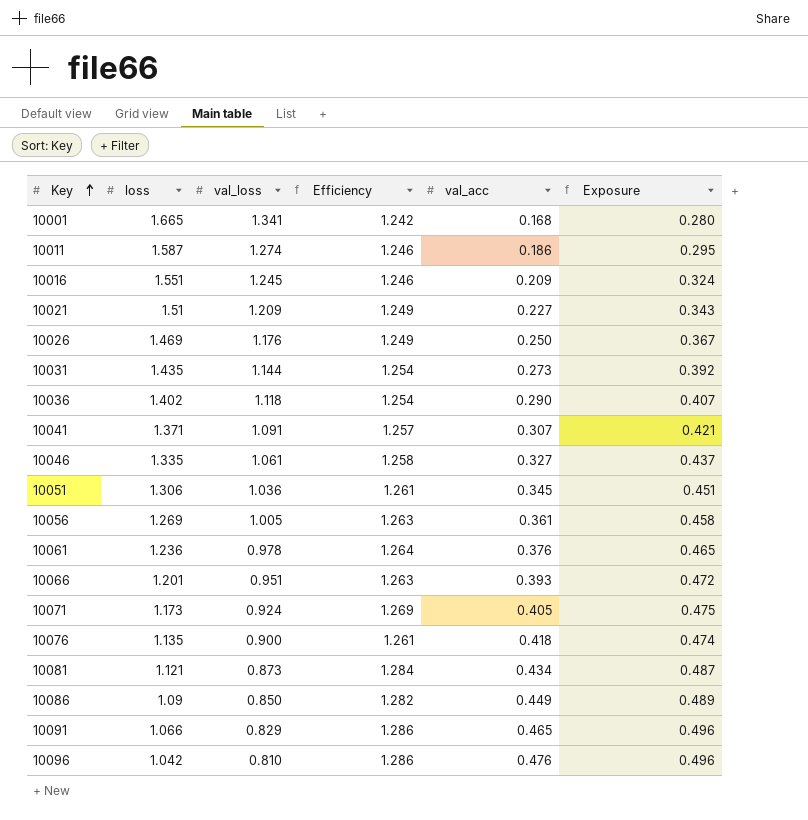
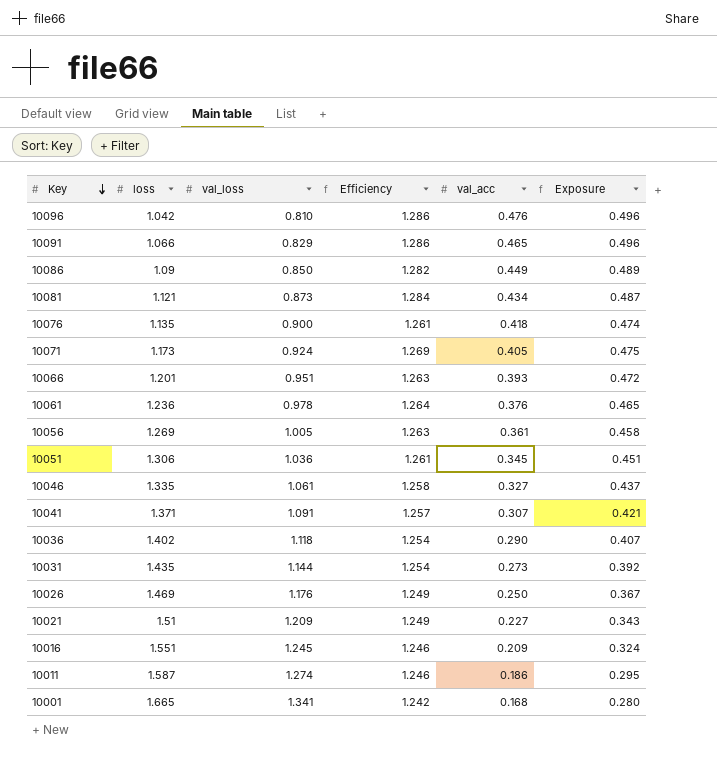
row order: Key ascending -> Key descending

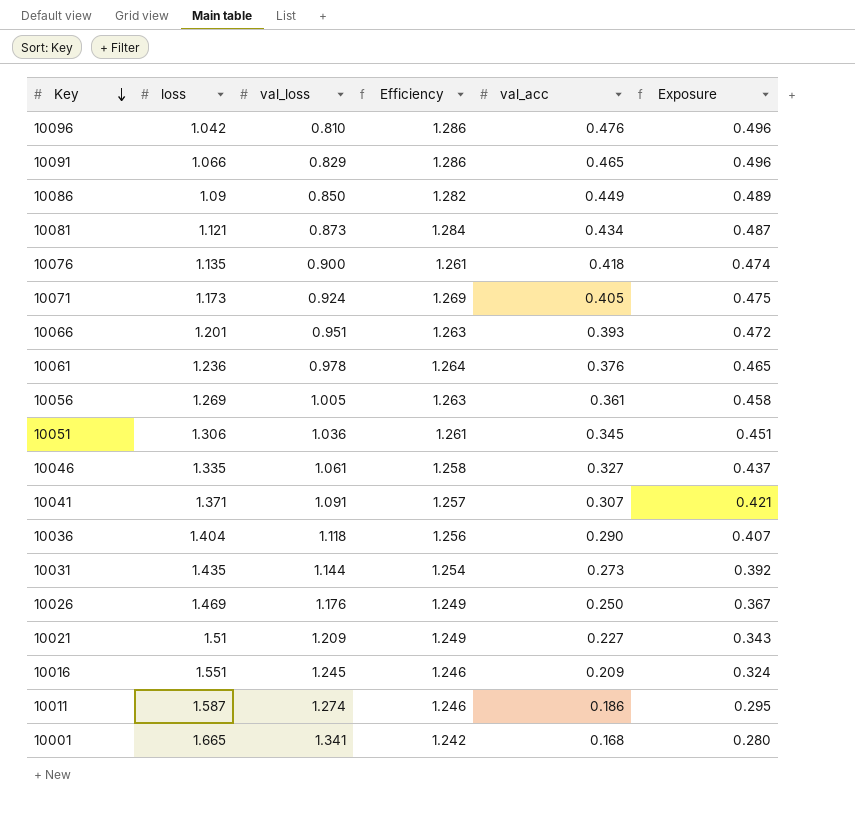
10036 | loss: 1.402 -> 1.404
10036 | Efficiency: 1.254 -> 1.256

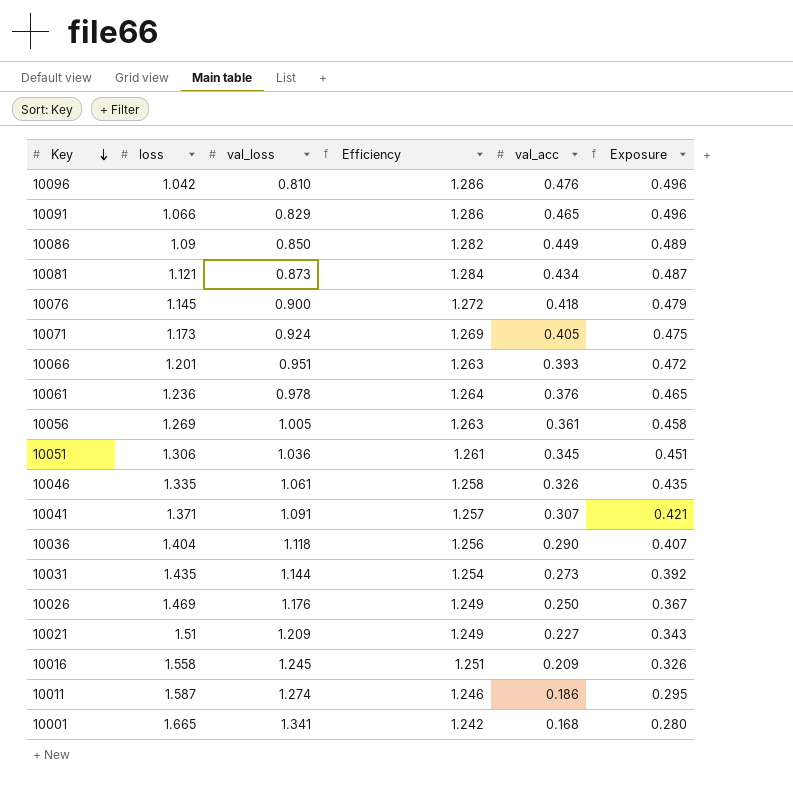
10076 | loss: 1.135 -> 1.145
10076 | Efficiency: 1.261 -> 1.272
10076 | Exposure: 0.474 -> 0.479
10046 | val_acc: 0.327 -> 0.326
10046 | Exposure: 0.437 -> 0.435
10016 | loss: 1.551 -> 1.558
10016 | Efficiency: 1.246 -> 1.251
10016 | Exposure: 0.324 -> 0.326

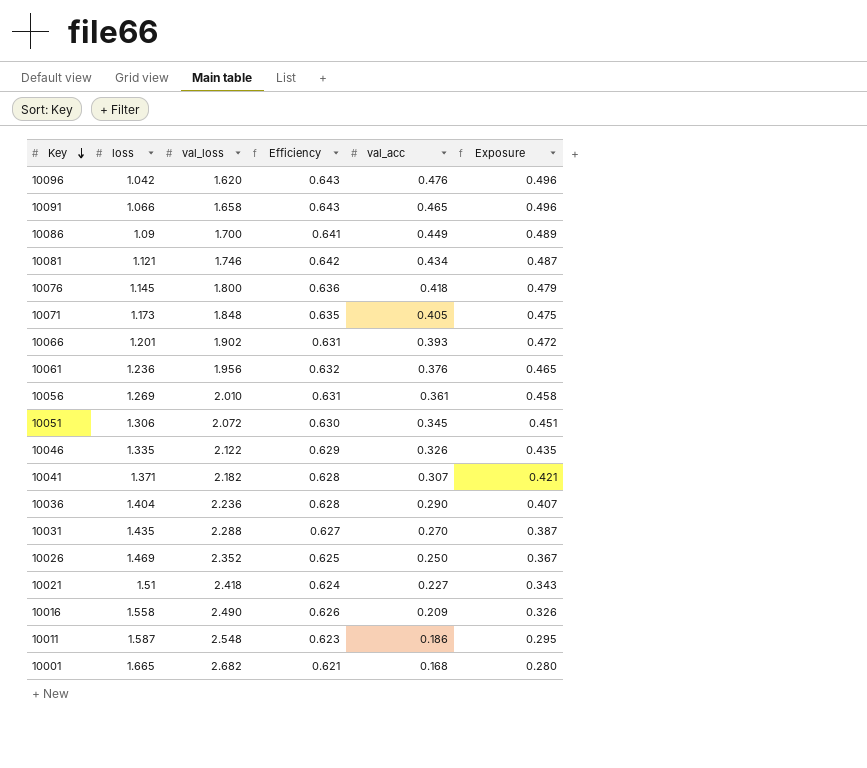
10096 | val_loss: 0.810 -> 1.620
10096 | Efficiency: 1.286 -> 0.643
10091 | val_loss: 0.829 -> 1.658
10091 | Efficiency: 1.286 -> 0.643
10086 | val_loss: 0.850 -> 1.700
10086 | Efficiency: 1.282 -> 0.641
10081 | val_loss: 0.873 -> 1.746
10081 | Efficiency: 1.284 -> 0.642
10076 | val_loss: 0.900 -> 1.800
10076 | Efficiency: 1.272 -> 0.636
10071 | val_loss: 0.924 -> 1.848
10071 | Efficiency: 1.269 -> 0.635
10066 | val_loss: 0.951 -> 1.902
10066 | Efficiency: 1.263 -> 0.631
10061 | val_loss: 0.978 -> 1.956
10061 | Efficiency: 1.264 -> 0.632
10056 | val_loss: 1.005 -> 2.010
10056 | Efficiency: 1.263 -> 0.631
10051 | val_loss: 1.036 -> 2.072
10051 | Efficiency: 1.261 -> 0.630
10046 | val_loss: 1.061 -> 2.122
10046 | Efficiency: 1.258 -> 0.629
10041 | val_loss: 1.091 -> 2.182
10041 | Efficiency: 1.257 -> 0.628
10036 | val_loss: 1.118 -> 2.236
10036 | Efficiency: 1.256 -> 0.628
10031 | val_loss: 1.144 -> 2.288
10031 | Efficiency: 1.254 -> 0.627
10031 | val_acc: 0.273 -> 0.270
10031 | Exposure: 0.392 -> 0.387
10026 | val_loss: 1.176 -> 2.352
10026 | Efficiency: 1.249 -> 0.625
10021 | val_loss: 1.209 -> 2.418
10021 | Efficiency: 1.249 -> 0.624
10016 | val_loss: 1.245 -> 2.490
10016 | Efficiency: 1.251 -> 0.626
10011 | val_loss: 1.274 -> 2.548
10011 | Efficiency: 1.246 -> 0.623
10001 | val_loss: 1.341 -> 2.682
10001 | Efficiency: 1.242 -> 0.621

